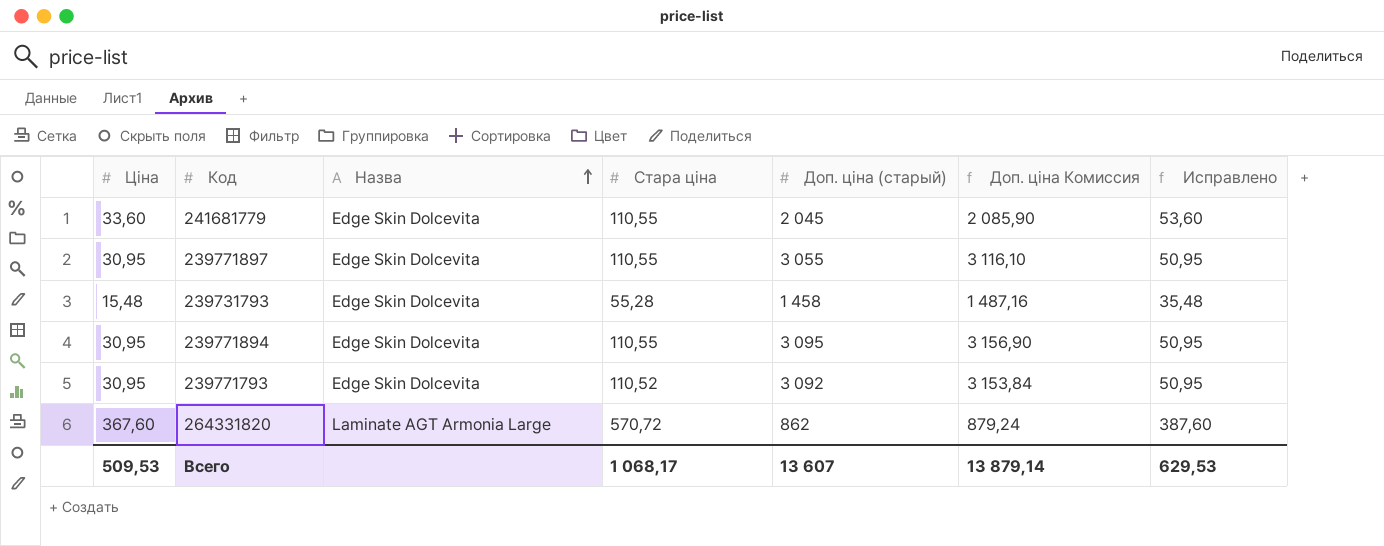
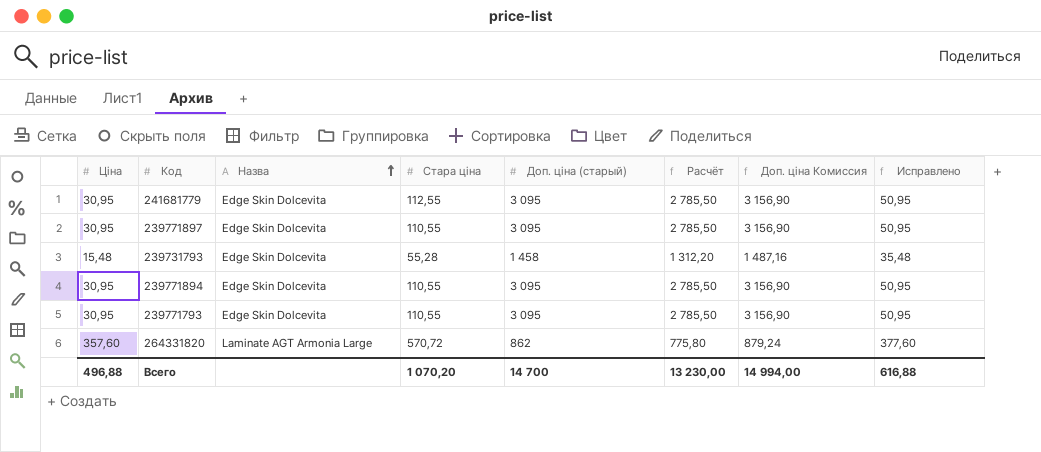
column Расчёт | formula: none -> [Доп. ціна (старый)] * 0,9
241681779 | Ціна: 33,60 -> 30,95
241681779 | Стара ціна: 110,55 -> 112,55
241681779 | Доп. ціна (старый): 2 045 -> 3 095
241681779 | Доп. ціна Комиссия: 2 085,90 -> 3 156,90
241681779 | Исправлено: 53,60 -> 50,95
239771897 | Доп. ціна (старый): 3 055 -> 3 095
239771897 | Доп. ціна Комиссия: 3 116,10 -> 3 156,90
239771793 | Стара ціна: 110,52 -> 110,55
239771793 | Доп. ціна (старый): 3 092 -> 3 095
239771793 | Доп. ціна Комиссия: 3 153,84 -> 3 156,90
264331820 | Ціна: 367,60 -> 357,60
264331820 | Исправлено: 387,60 -> 377,60
Всего | Ціна: 509,53 -> 496,88
Всего | Стара ціна: 1 068,17 -> 1 070,20
Всего | Доп. ціна (старый): 13 607 -> 14 700
Всего | Доп. ціна Комиссия: 13 879,14 -> 14 994,00
Всего | Исправлено: 629,53 -> 616,88

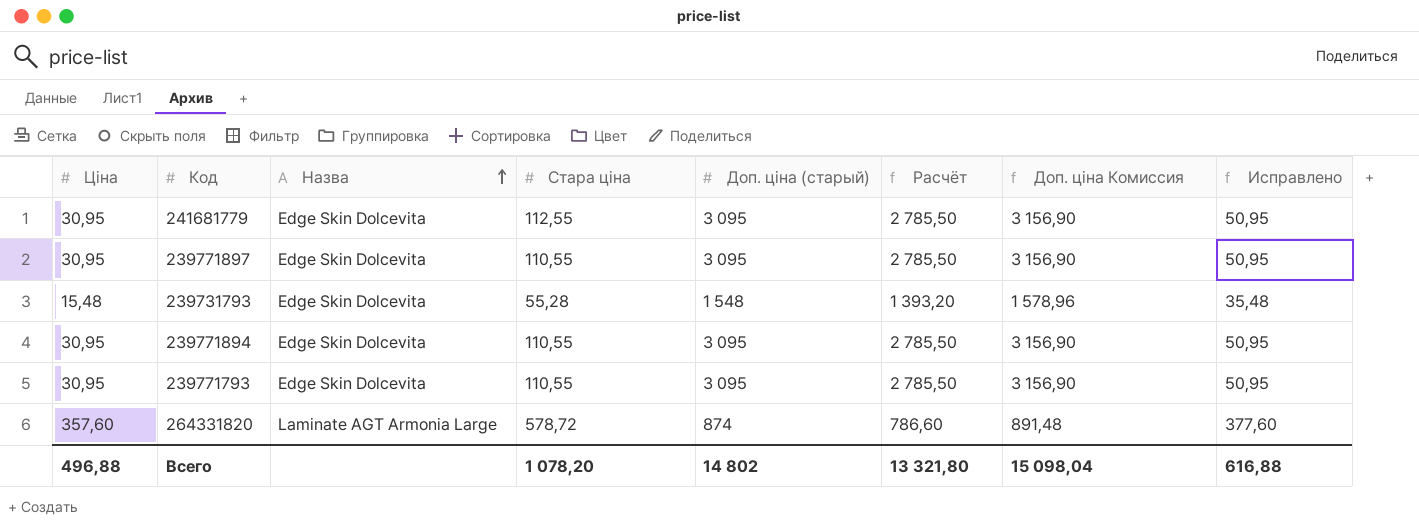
239731793 | Доп. ціна (старый): 1 458 -> 1 548
239731793 | Расчёт: 1 312,20 -> 1 393,20
239731793 | Доп. ціна Комиссия: 1 487,16 -> 1 578,96
264331820 | Стара ціна: 570,72 -> 578,72
264331820 | Доп. ціна (старый): 862 -> 874
264331820 | Расчёт: 775,80 -> 786,60
264331820 | Доп. ціна Комиссия: 879,24 -> 891,48
Всего | Стара ціна: 1 070,20 -> 1 078,20
Всего | Доп. ціна (старый): 14 700 -> 14 802
Всего | Расчёт: 13 230,00 -> 13 321,80
Всего | Доп. ціна Комиссия: 14 994,00 -> 15 098,04

